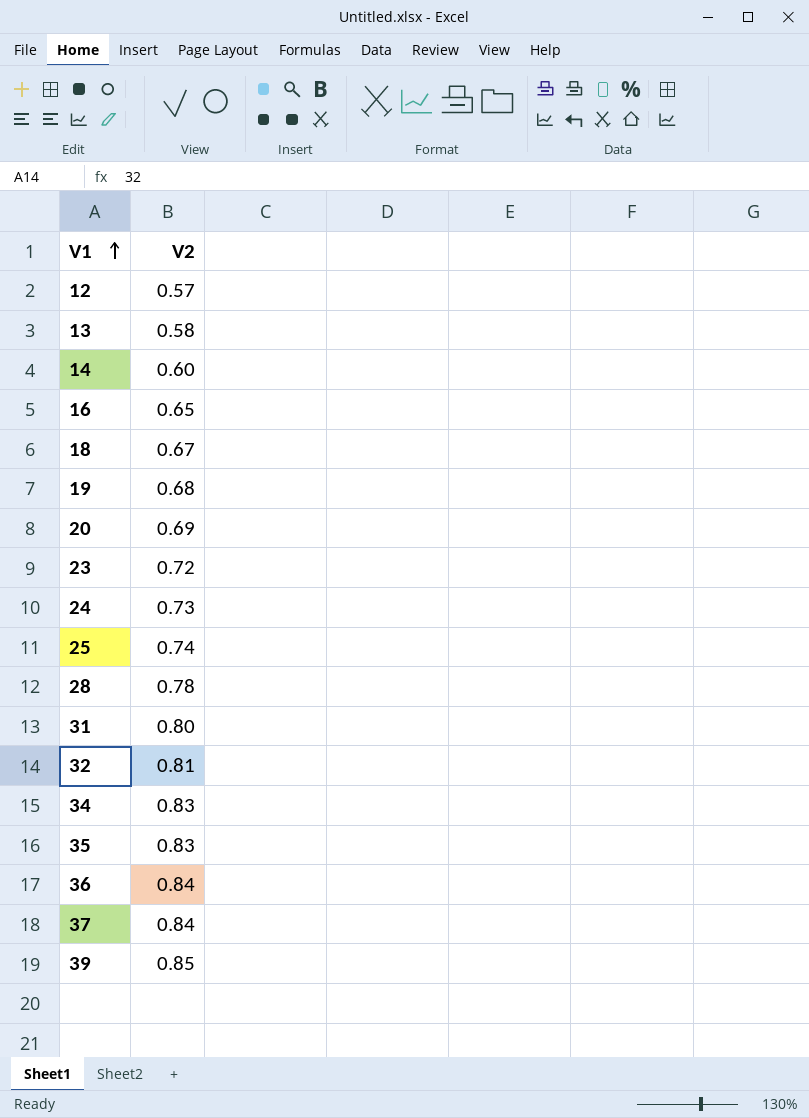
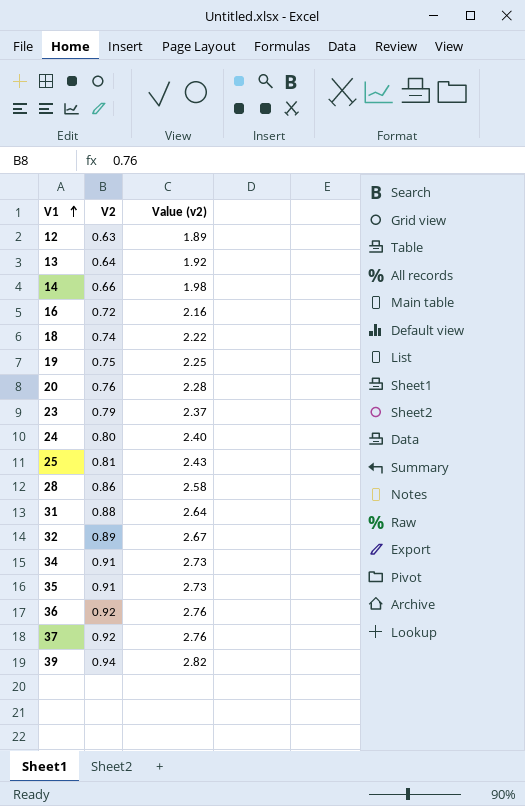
column Value (v2) | formula: none -> [V2] * 3
12 | V2: 0.57 -> 0.63
13 | V2: 0.58 -> 0.64
14 | V2: 0.60 -> 0.66
16 | V2: 0.65 -> 0.72
18 | V2: 0.67 -> 0.74
19 | V2: 0.68 -> 0.75
20 | V2: 0.69 -> 0.76
23 | V2: 0.72 -> 0.79
24 | V2: 0.73 -> 0.80
25 | V2: 0.74 -> 0.81
28 | V2: 0.78 -> 0.86
31 | V2: 0.80 -> 0.88
32 | V2: 0.81 -> 0.89
34 | V2: 0.83 -> 0.91
35 | V2: 0.83 -> 0.91
36 | V2: 0.84 -> 0.92
37 | V2: 0.84 -> 0.92
39 | V2: 0.85 -> 0.94

